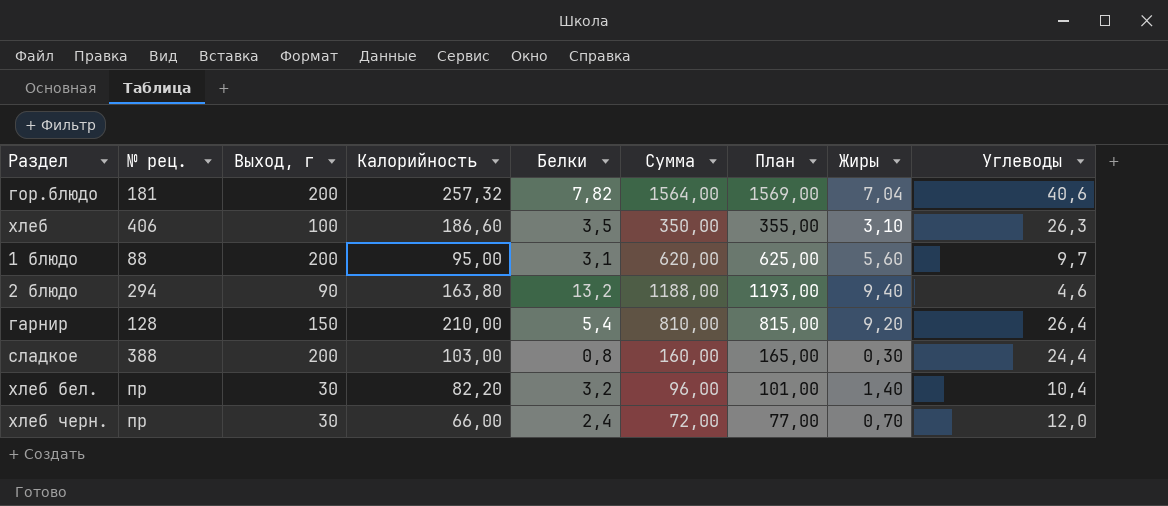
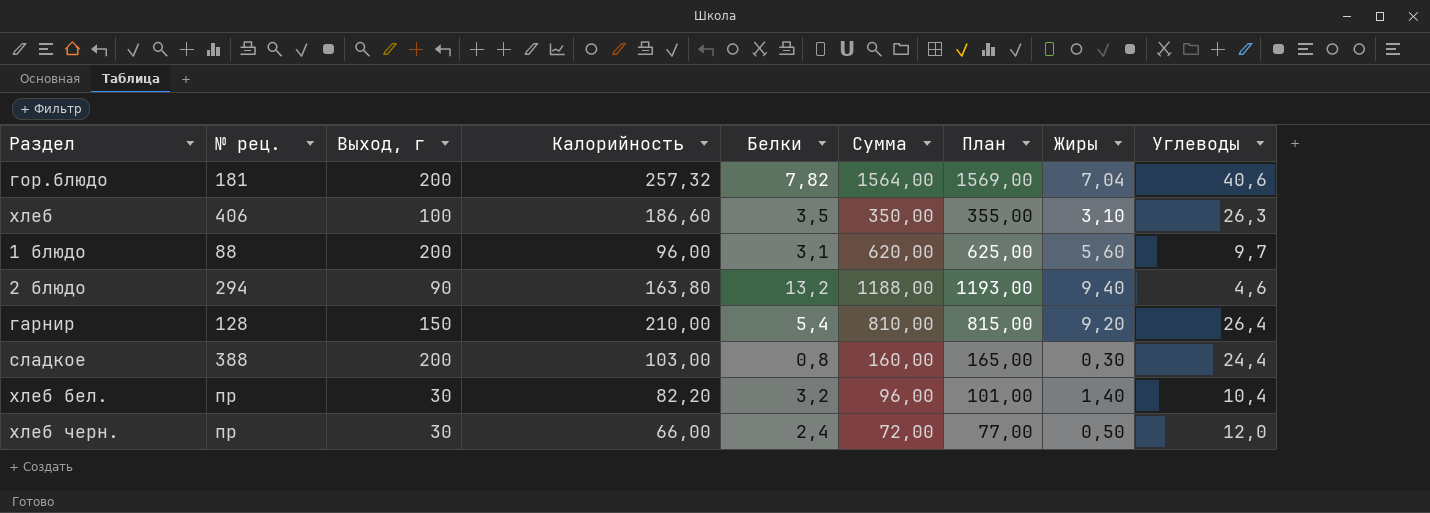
1 блюдо | Калорийность: 95,00 -> 96,00
хлеб черн. | Жиры: 0,70 -> 0,50

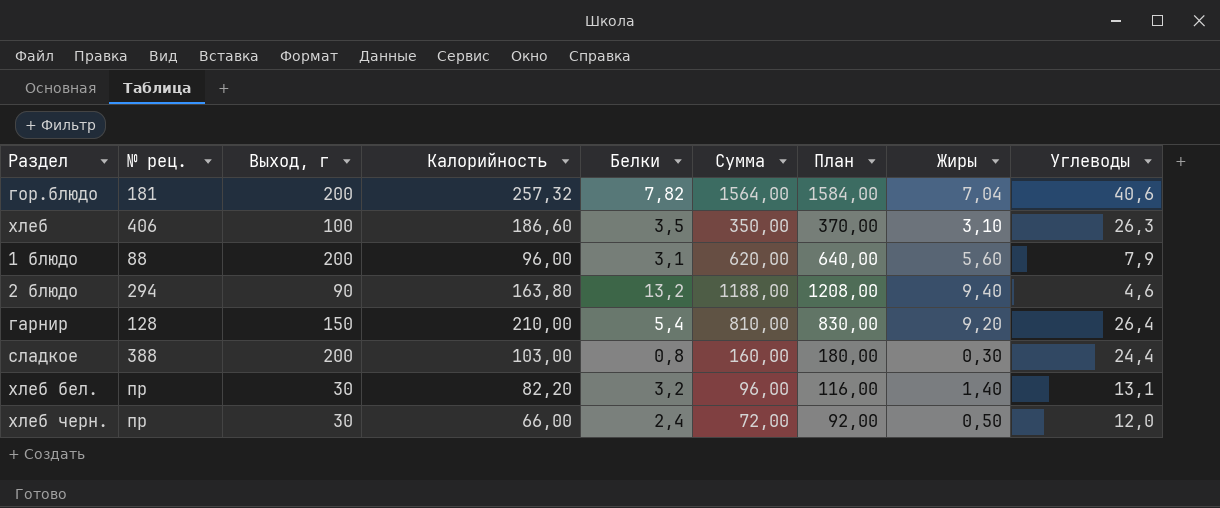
column План | formula: [Сумма] + 5 -> [Сумма] + 20
1 блюдо | Углеводы: 9,7 -> 7,9
хлеб бел. | Углеводы: 10,4 -> 13,1

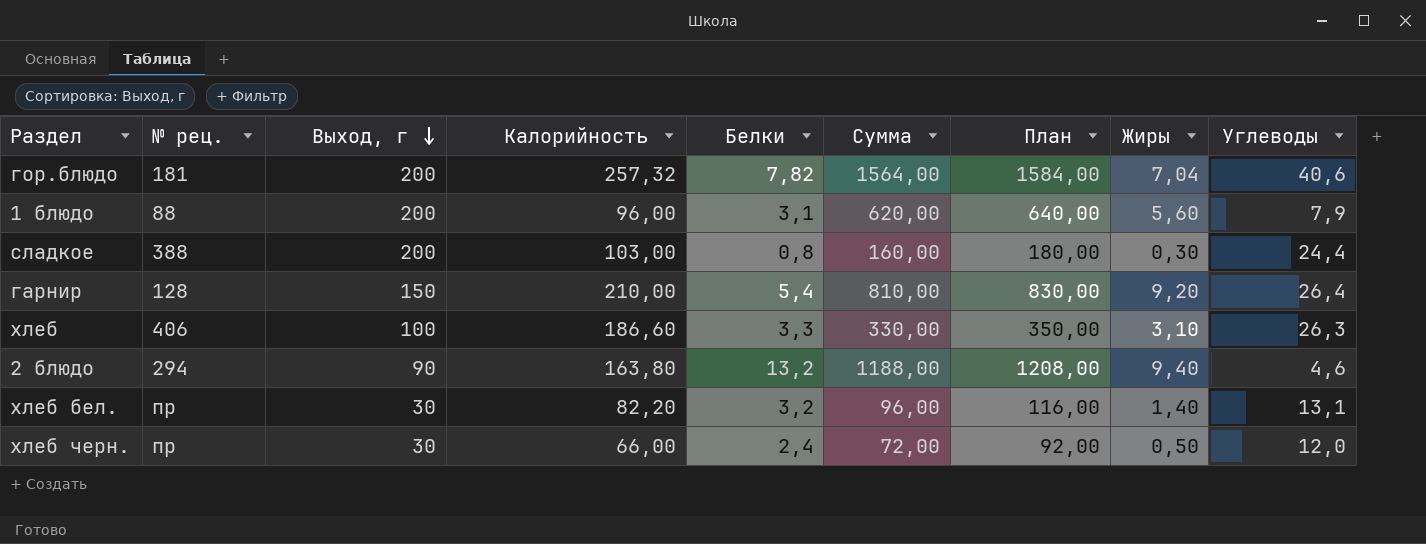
row order: none -> Выход, г descending
хлеб | Белки: 3,5 -> 3,3
хлеб | Сумма: 350,00 -> 330,00
хлеб | План: 370,00 -> 350,00

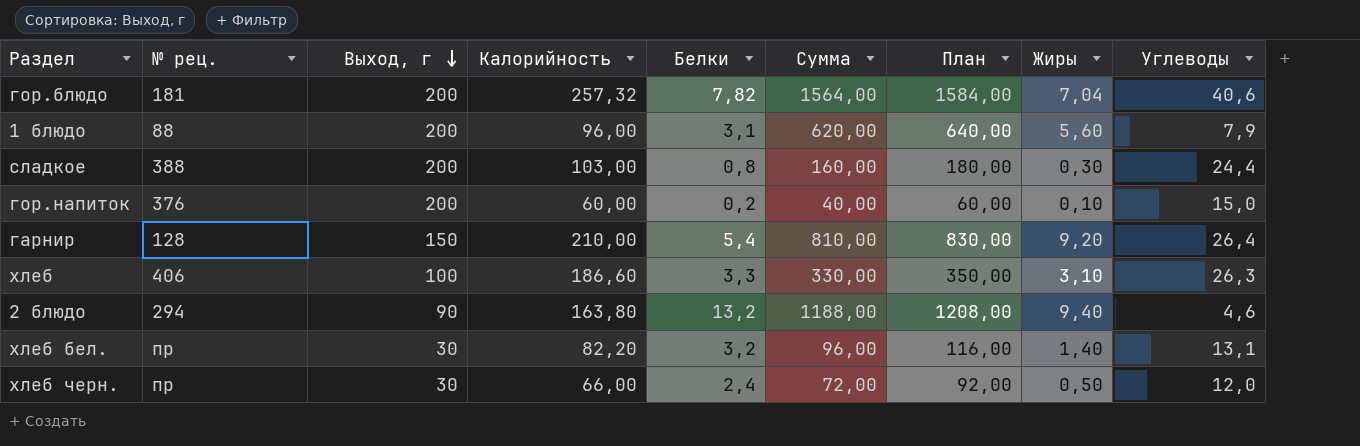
row гор.напиток: none -> 376 | 200 | 60,00 | 0,2 | 40,00 | 60,00 | 0,10 | 15,0

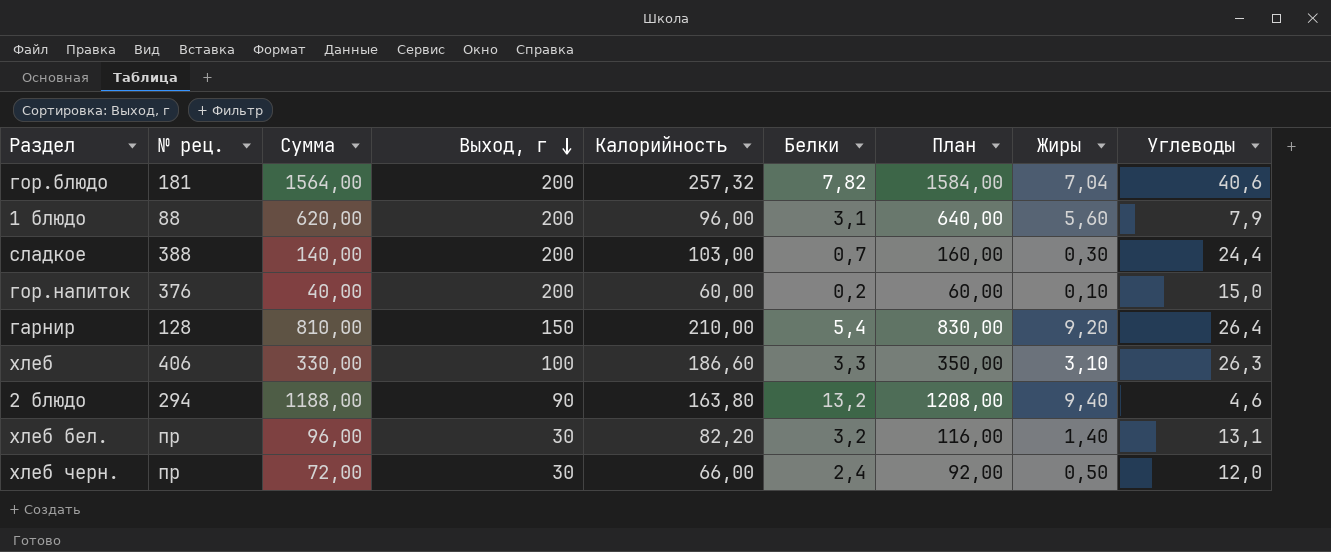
column Сумма | position: 6 -> 3
сладкое | Сумма: 160,00 -> 140,00
сладкое | Белки: 0,8 -> 0,7
сладкое | План: 180,00 -> 160,00

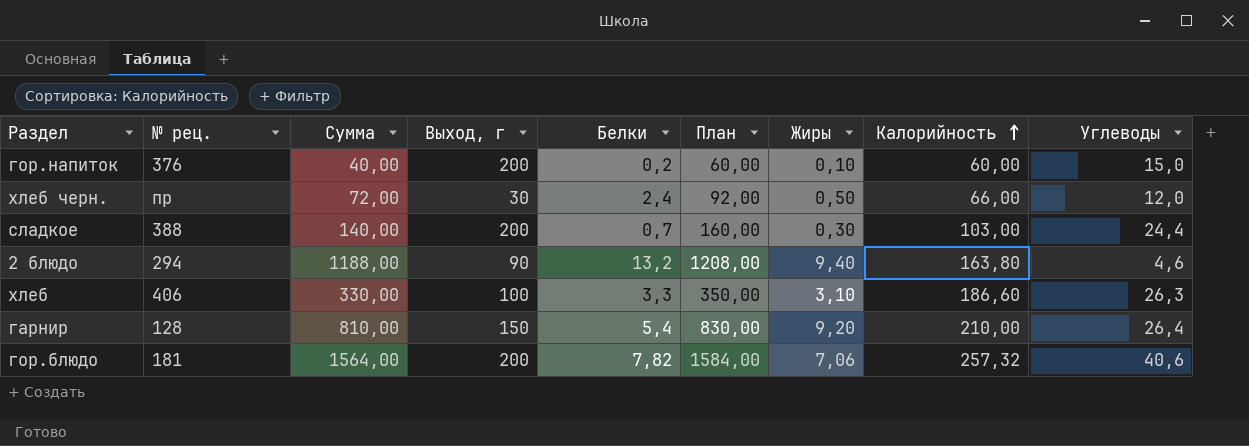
row order: Выход, г descending -> Калорийность ascending
column Калорийность | position: 5 -> 8
row 1 блюдо: 88 | 620,00 | 200 | 96,00 | 3,1 | 640,00 | 5,60 | 7,9 -> none
row хлеб бел.: пр | 96,00 | 30 | 82,20 | 3,2 | 116,00 | 1,40 | 13,1 -> none
гор.блюдо | Жиры: 7,04 -> 7,06

